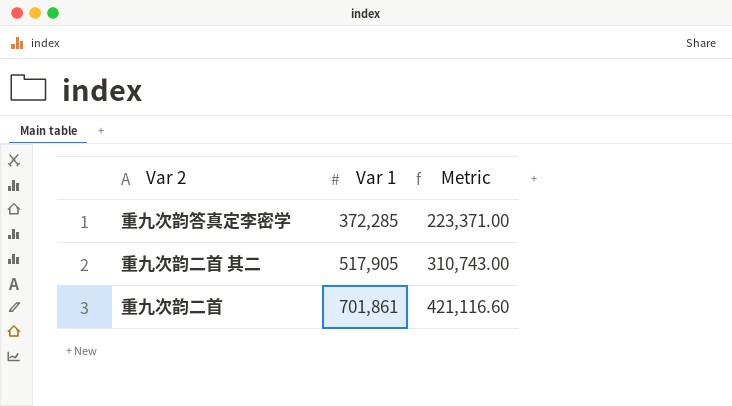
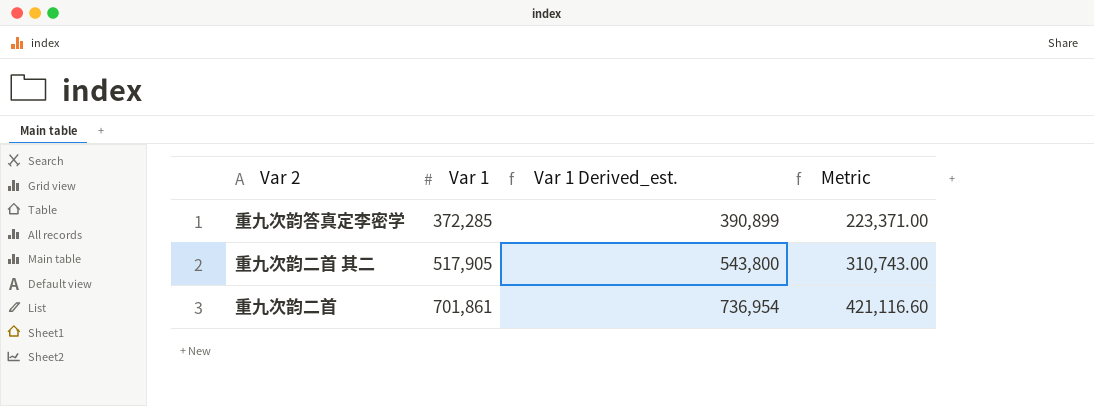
column Var 1 Derived_est. | formula: none -> [Var 1] * 1.05

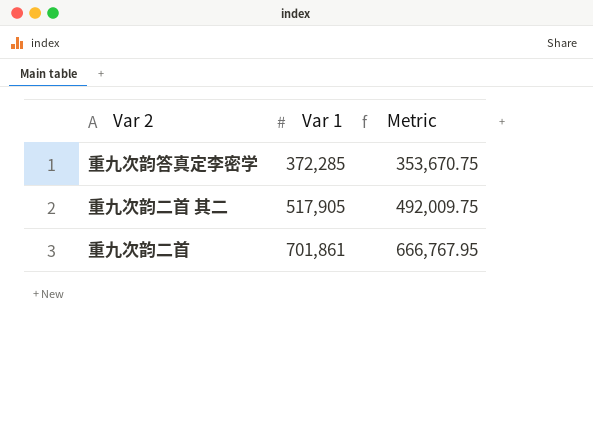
column Var 1 Derived_est. | formula: [Var 1] * 1.05 -> none
column Metric | formula: [Var 1] * 0.6 -> [Var 1] * 0.95

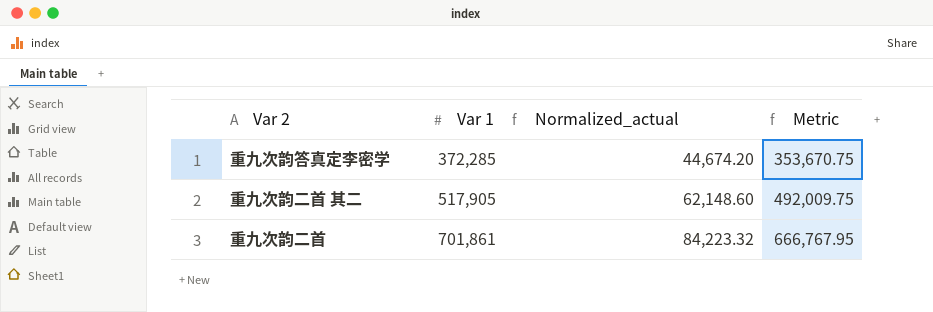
column Normalized_actual | formula: none -> [Var 1] * 0.12

